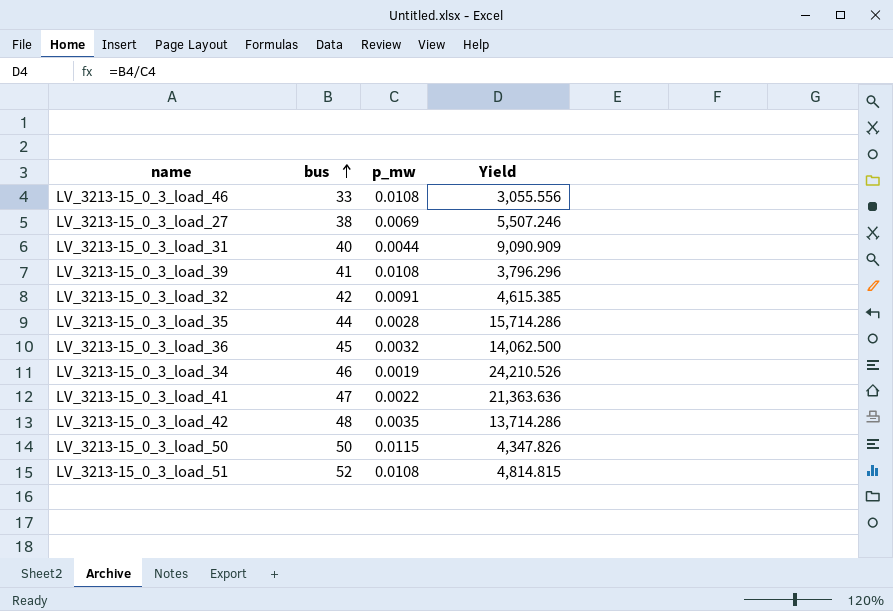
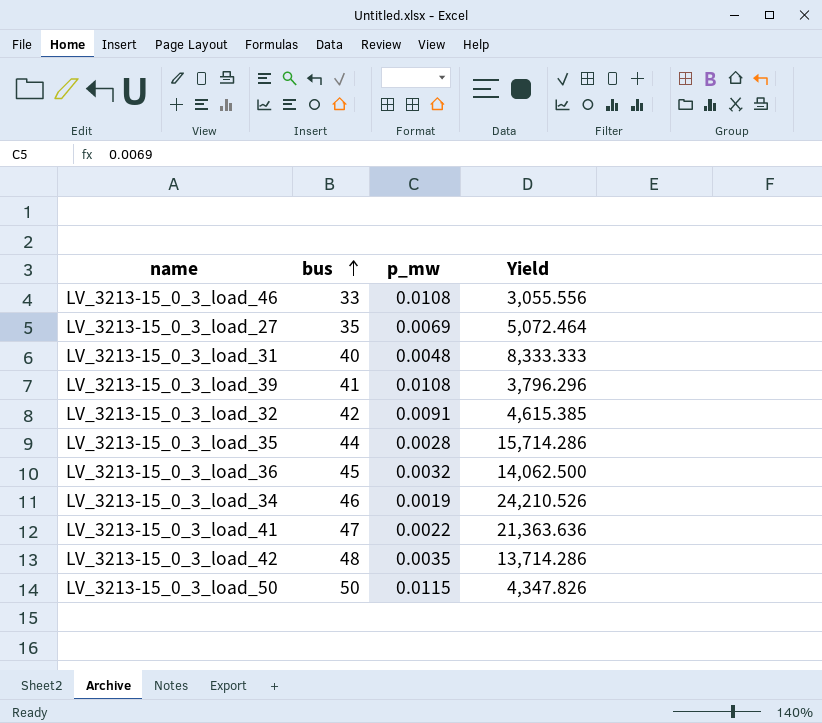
row LV_3213-15_0_3_load_51: 52 | 0.0108 | 4,814.815 -> none
LV_3213-15_0_3_load_27 | bus: 38 -> 35
LV_3213-15_0_3_load_27 | Yield: 5,507.246 -> 5,072.464
LV_3213-15_0_3_load_31 | p_mw: 0.0044 -> 0.0048
LV_3213-15_0_3_load_31 | Yield: 9,090.909 -> 8,333.333

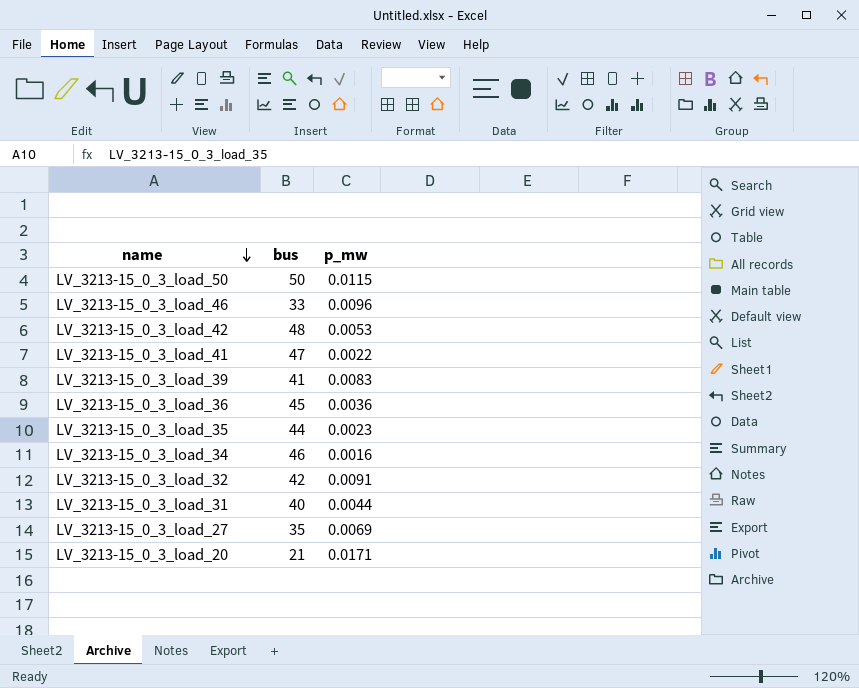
row order: bus ascending -> name descending
column Yield | formula: [bus] / [p_mw] -> none
LV_3213-15_0_3_load_46 | p_mw: 0.0108 -> 0.0096
LV_3213-15_0_3_load_42 | p_mw: 0.0035 -> 0.0053
LV_3213-15_0_3_load_39 | p_mw: 0.0108 -> 0.0083
LV_3213-15_0_3_load_36 | p_mw: 0.0032 -> 0.0036
LV_3213-15_0_3_load_35 | p_mw: 0.0028 -> 0.0023
LV_3213-15_0_3_load_34 | p_mw: 0.0019 -> 0.0016
LV_3213-15_0_3_load_31 | p_mw: 0.0048 -> 0.0044
row LV_3213-15_0_3_load_20: none -> 21 | 0.0171

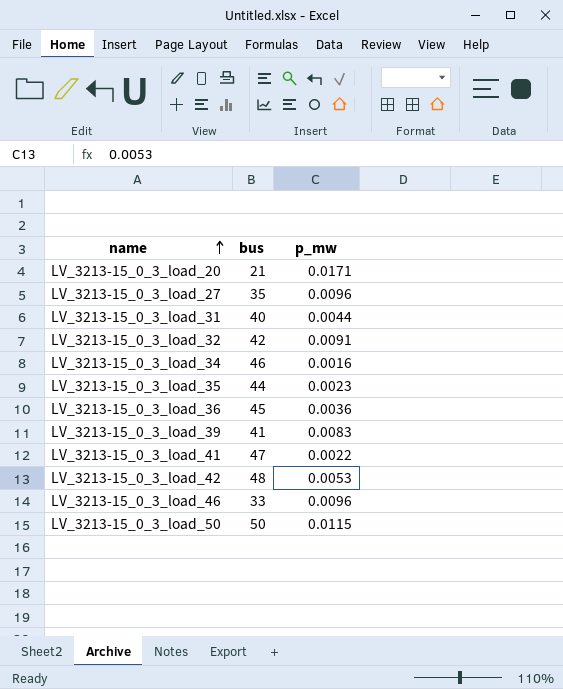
row order: name descending -> name ascending
LV_3213-15_0_3_load_27 | p_mw: 0.0069 -> 0.0096

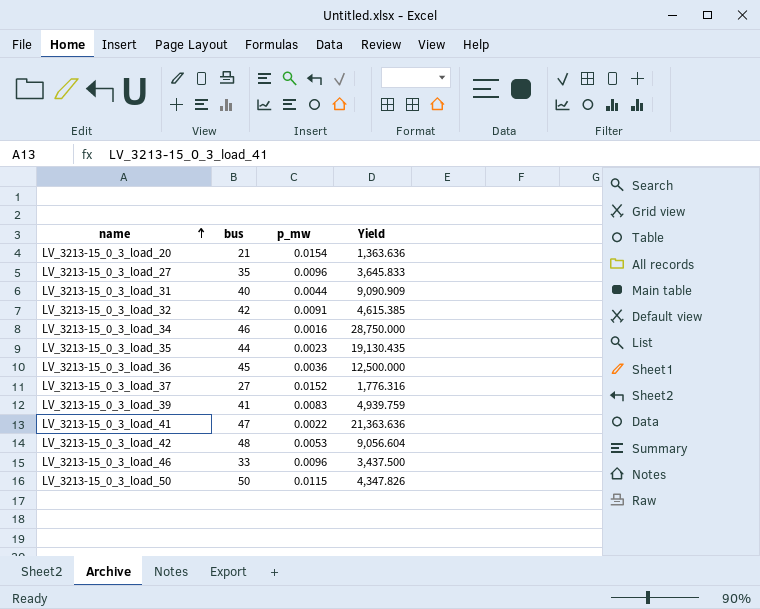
column Yield | formula: none -> [bus] / [p_mw]
LV_3213-15_0_3_load_20 | p_mw: 0.0171 -> 0.0154
row LV_3213-15_0_3_load_37: none -> 27 | 0.0152 | 1,776.316

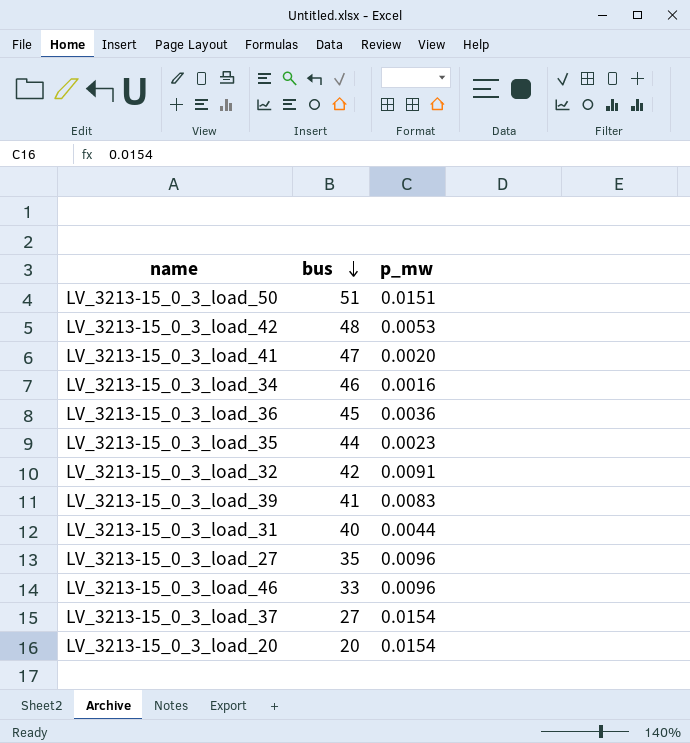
row order: name ascending -> bus descending
column Yield | formula: [bus] / [p_mw] -> none
LV_3213-15_0_3_load_50 | bus: 50 -> 51
LV_3213-15_0_3_load_50 | p_mw: 0.0115 -> 0.0151
LV_3213-15_0_3_load_41 | p_mw: 0.0022 -> 0.0020
LV_3213-15_0_3_load_37 | p_mw: 0.0152 -> 0.0154
LV_3213-15_0_3_load_20 | bus: 21 -> 20

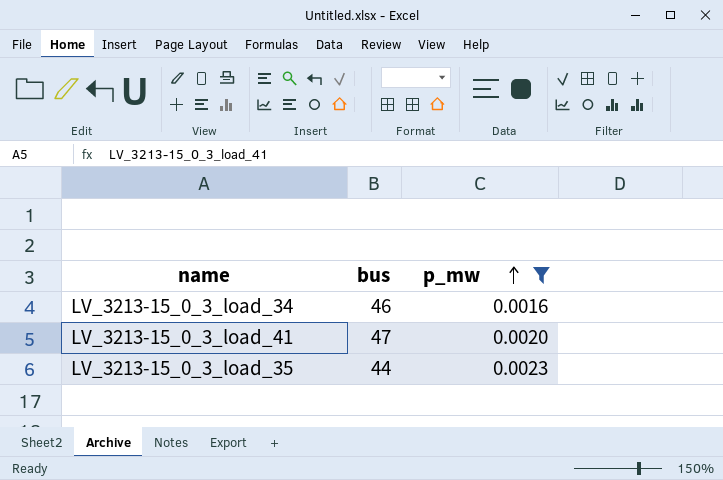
filter: none -> p_mw <= 0.0023
row order: bus descending -> p_mw ascending

